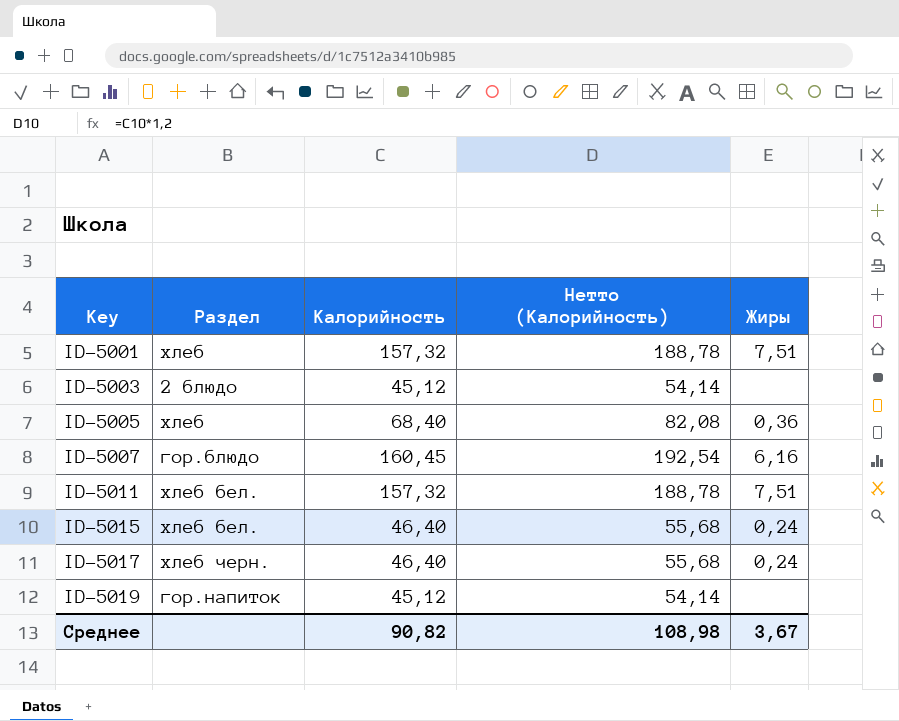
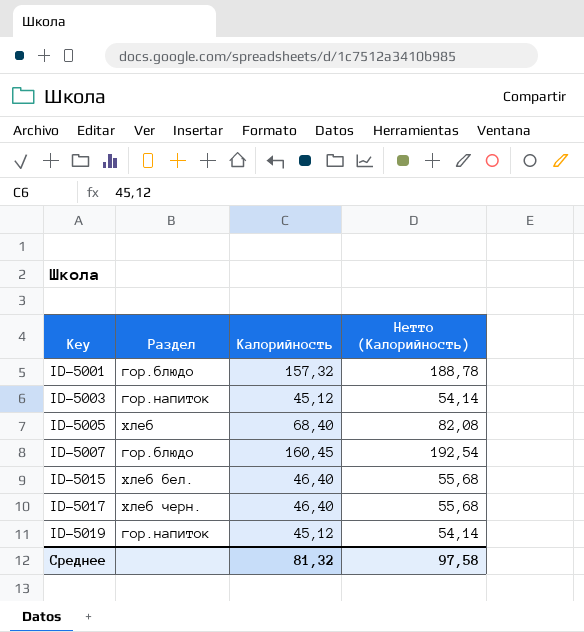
column Жиры | position: 5 -> none
row ID-5011: хлеб бел. | 157,32 | 188,78 | 7,51 -> none
ID-5001 | Раздел: хлеб -> гор.блюдо
ID-5003 | Раздел: 2 блюдо -> гор.напиток
Среднее | Калорийность: 90,82 -> 81,32
Среднее | Нетто (Калорийность): 108,98 -> 97,58

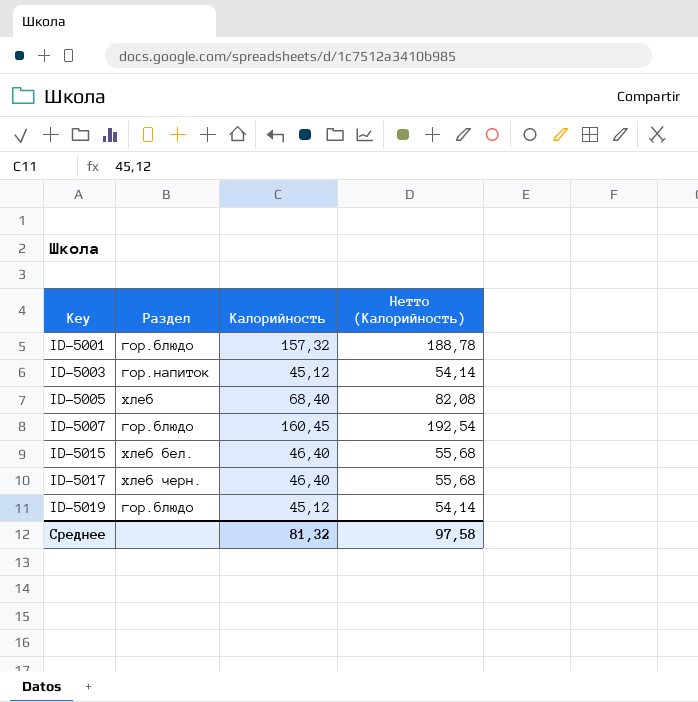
ID-5019 | Раздел: гор.напиток -> гор.блюдо

